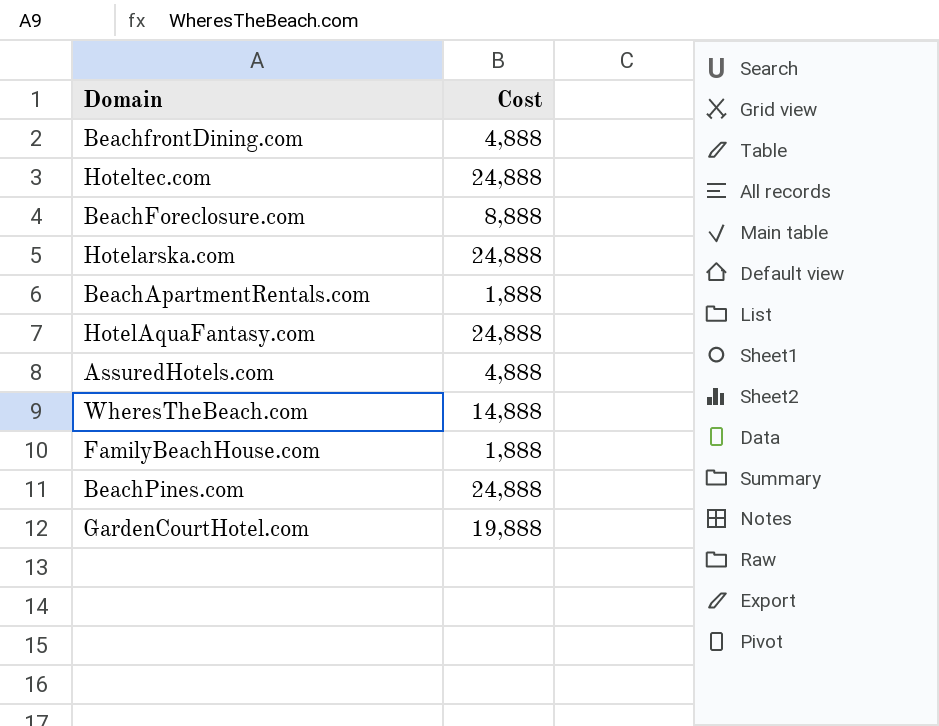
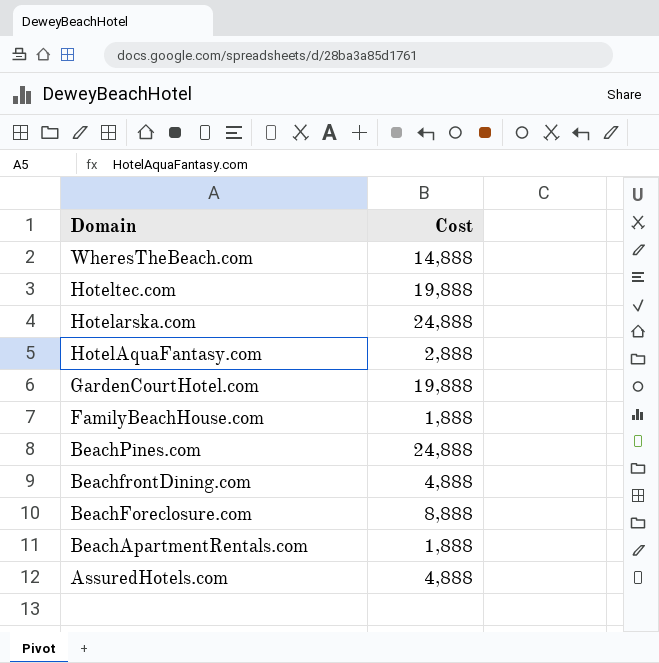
row order: none -> Domain descending
Hoteltec.com | Cost: 24,888 -> 19,888
HotelAquaFantasy.com | Cost: 24,888 -> 2,888

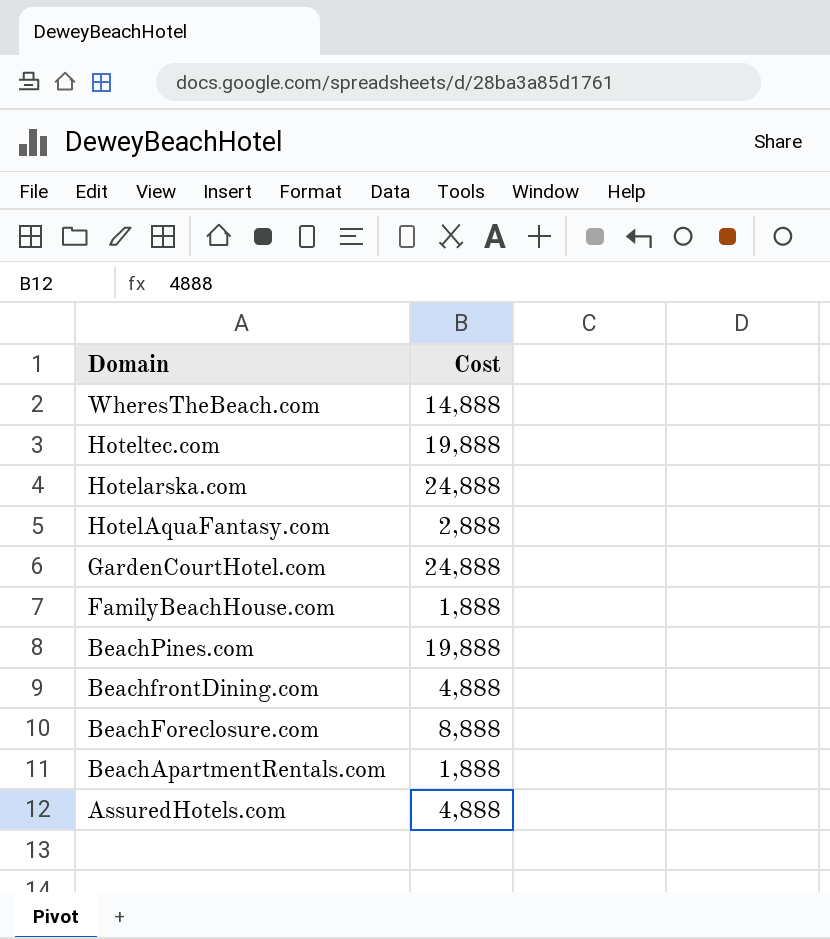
GardenCourtHotel.com | Cost: 19,888 -> 24,888
BeachPines.com | Cost: 24,888 -> 19,888

